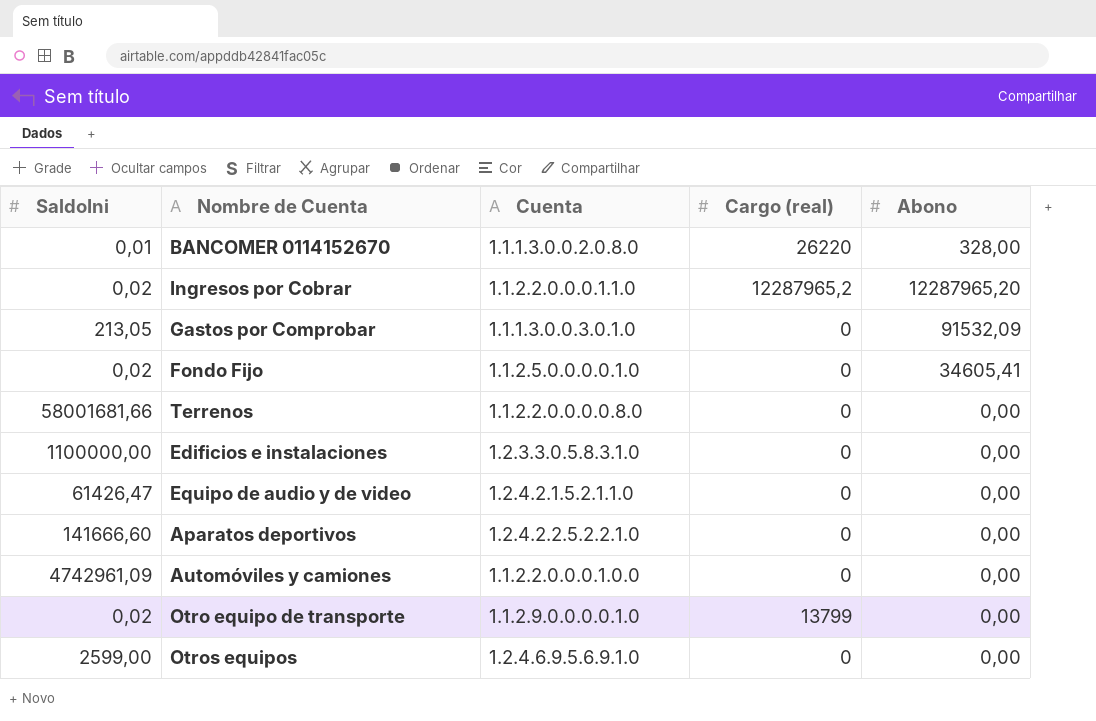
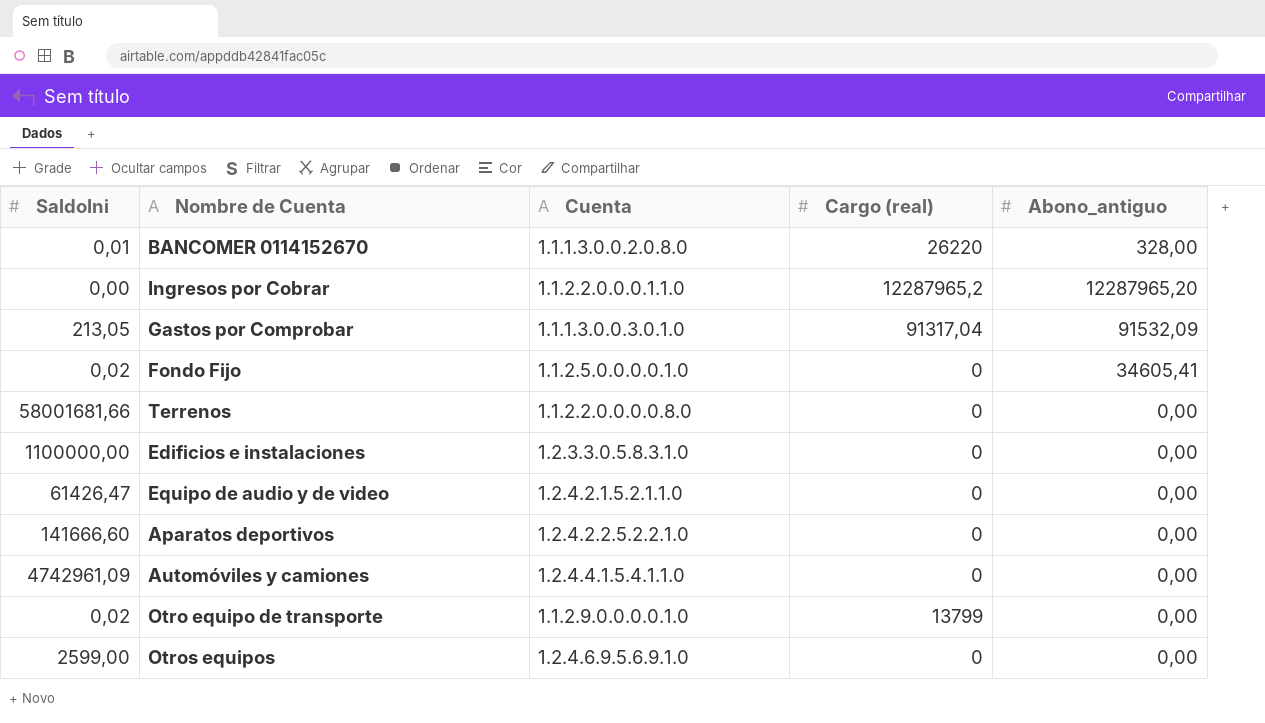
column name: Abono -> Abono_antiguo
Ingresos por Cobrar | SaldoIni: 0,02 -> 0,00
Gastos por Comprobar | Cargo (real): 0 -> 91317,04
Automóviles y camiones | Cuenta: 1.1.2.2.0.0.0.1.0.0 -> 1.2.4.4.1.5.4.1.1.0

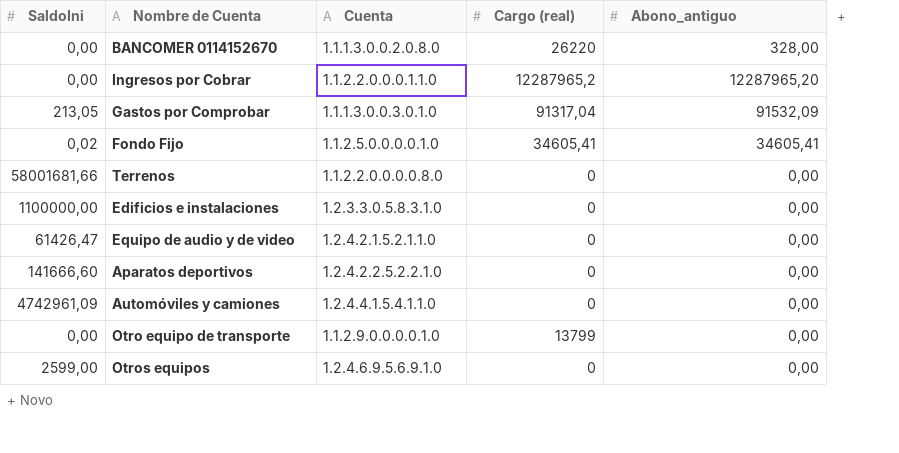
BANCOMER 0114152670 | SaldoIni: 0,01 -> 0,00
Fondo Fijo | Cargo (real): 0 -> 34605,41
Otro equipo de transporte | SaldoIni: 0,02 -> 0,00

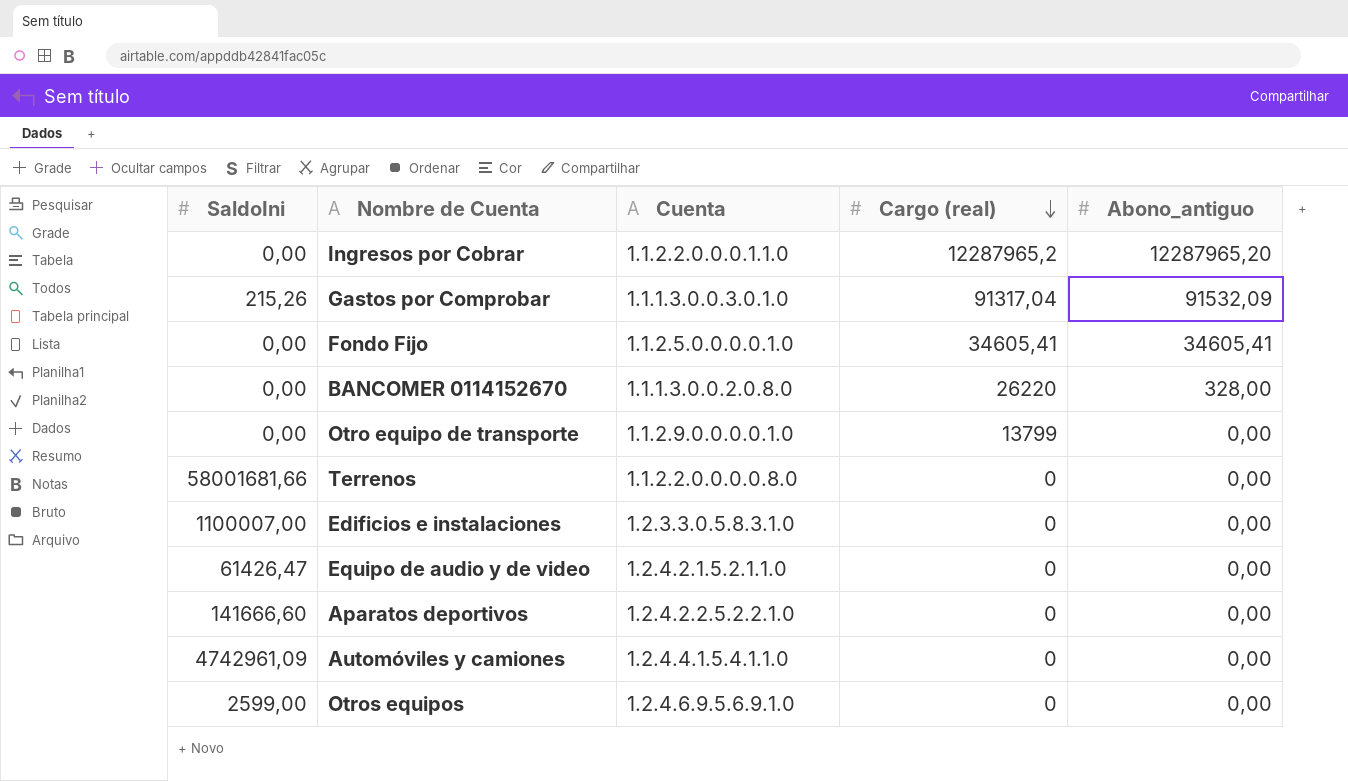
row order: none -> Cargo (real) descending
Gastos por Comprobar | SaldoIni: 213,05 -> 215,26
Fondo Fijo | SaldoIni: 0,02 -> 0,00
Edificios e instalaciones | SaldoIni: 1100000,00 -> 1100007,00

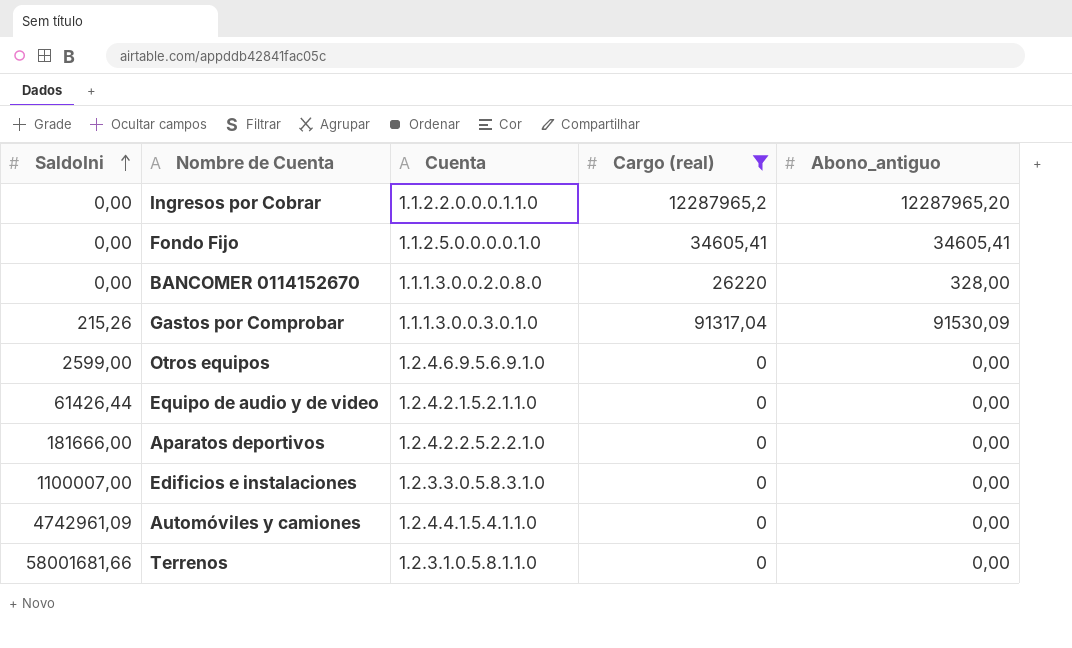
filter: none -> Cargo (real) != 13799
row order: Cargo (real) descending -> SaldoIni ascending
Gastos por Comprobar | Abono_antiguo: 91532,09 -> 91530,09
Equipo de audio y de video | SaldoIni: 61426,47 -> 61426,44
Aparatos deportivos | SaldoIni: 141666,60 -> 181666,00
Terrenos | Cuenta: 1.1.2.2.0.0.0.0.8.0 -> 1.2.3.1.0.5.8.1.1.0

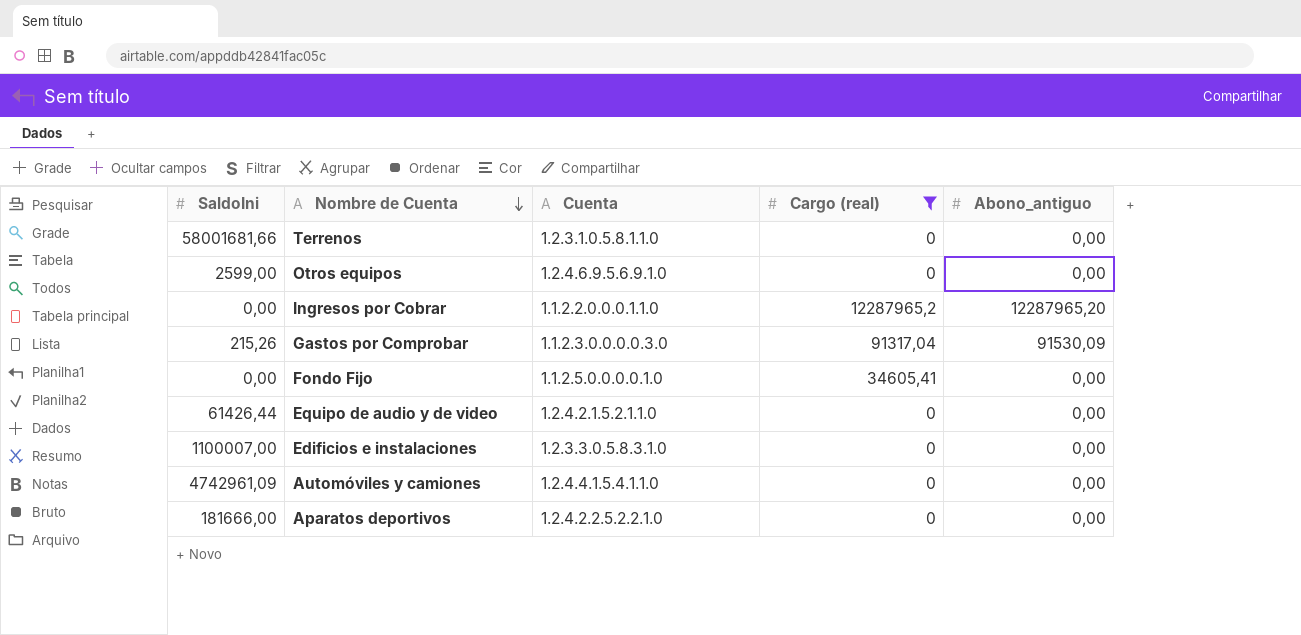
row order: SaldoIni ascending -> Nombre de Cuenta descending
row BANCOMER 0114152670: 0,00 | 1.1.1.3.0.0.2.0.8.0 | 26220 | 328,00 -> none
Gastos por Comprobar | Cuenta: 1.1.1.3.0.0.3.0.1.0 -> 1.1.2.3.0.0.0.0.3.0
Fondo Fijo | Abono_antiguo: 34605,41 -> 0,00

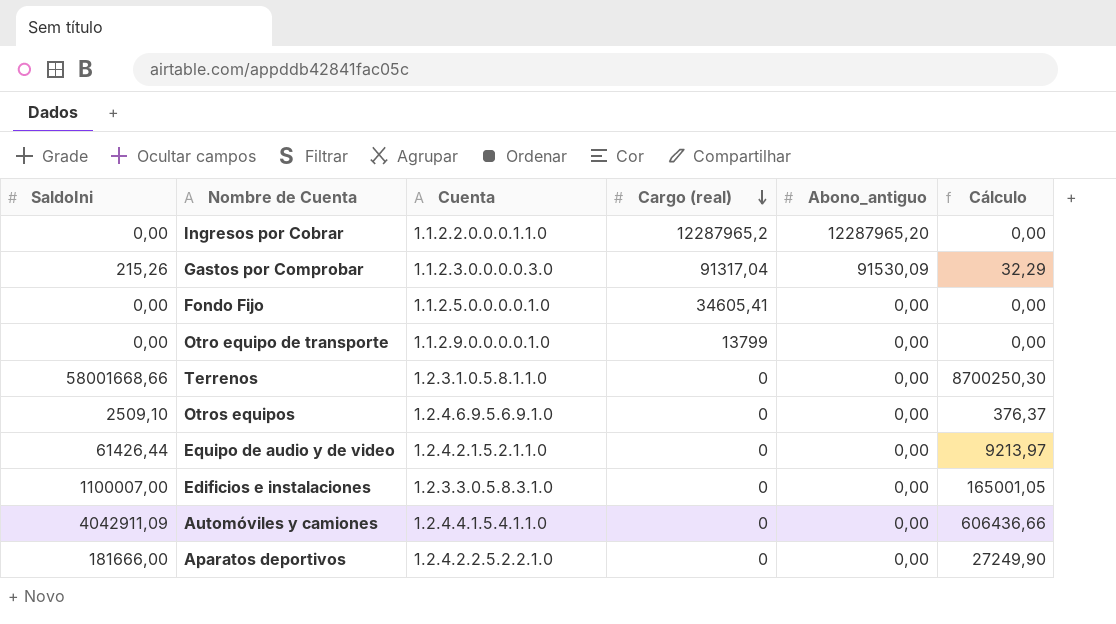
filter: Cargo (real) != 13799 -> none
row order: Nombre de Cuenta descending -> Cargo (real) descending
column Cálculo | formula: none -> [SaldoIni] * 0,15
Terrenos | SaldoIni: 58001681,66 -> 58001668,66
Otros equipos | SaldoIni: 2599,00 -> 2509,10
Automóviles y camiones | SaldoIni: 4742961,09 -> 4042911,09

